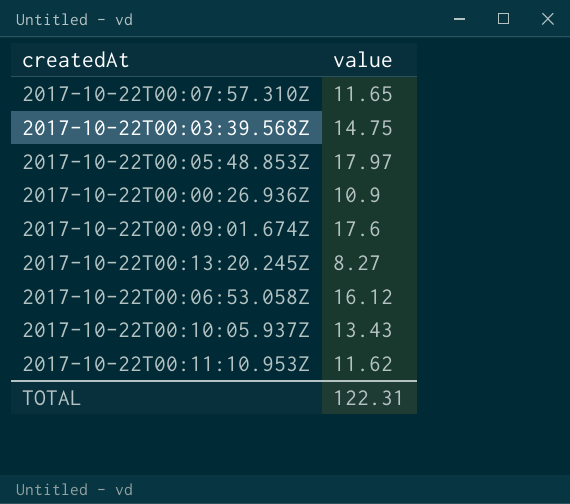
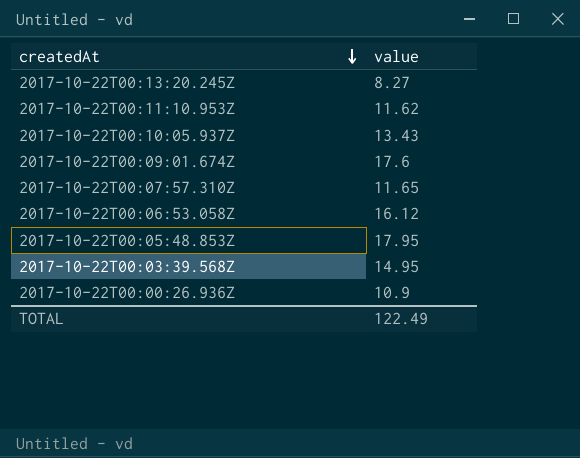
row order: none -> createdAt descending
2017-10-22T00:05:48.853Z | value: 17.97 -> 17.95
2017-10-22T00:03:39.568Z | value: 14.75 -> 14.95
TOTAL | value: 122.31 -> 122.49

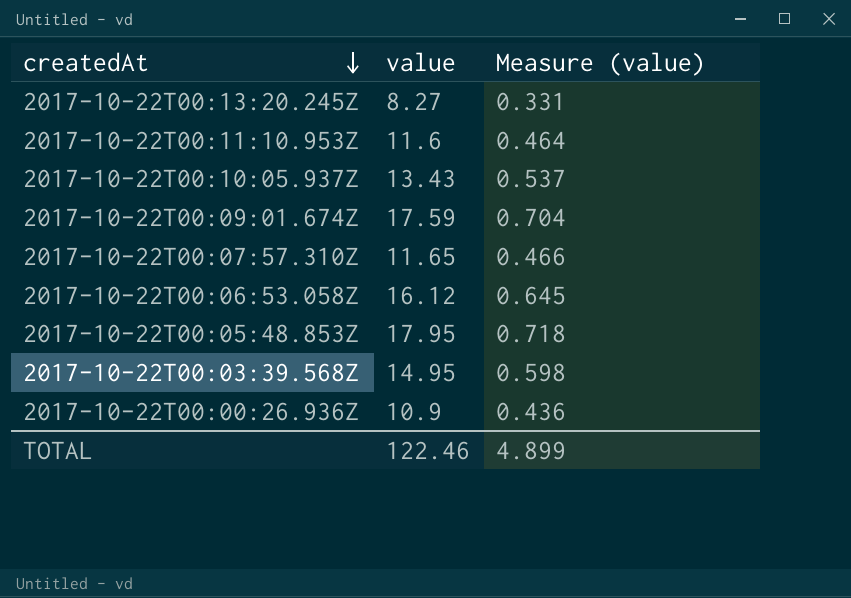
column Measure (value) | formula: none -> [value] * 0.04
2017-10-22T00:11:10.953Z | value: 11.62 -> 11.6
2017-10-22T00:09:01.674Z | value: 17.6 -> 17.59
TOTAL | value: 122.49 -> 122.46

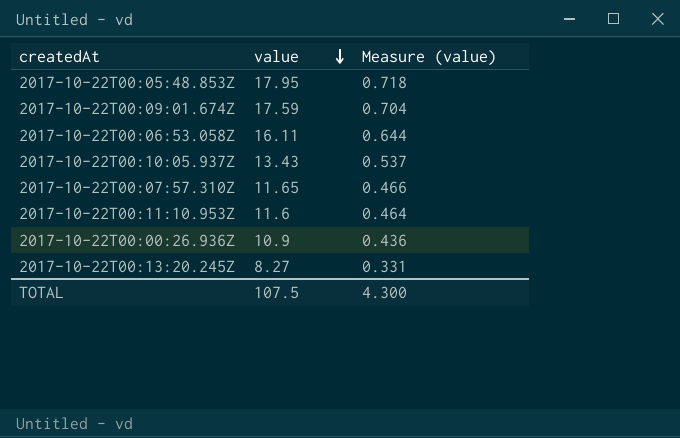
row order: createdAt descending -> value descending
row 2017-10-22T00:03:39.568Z: 14.95 | 0.598 -> none
2017-10-22T00:06:53.058Z | value: 16.12 -> 16.11
2017-10-22T00:06:53.058Z | Measure (value): 0.645 -> 0.644
TOTAL | value: 122.46 -> 107.5
TOTAL | Measure (value): 4.899 -> 4.300

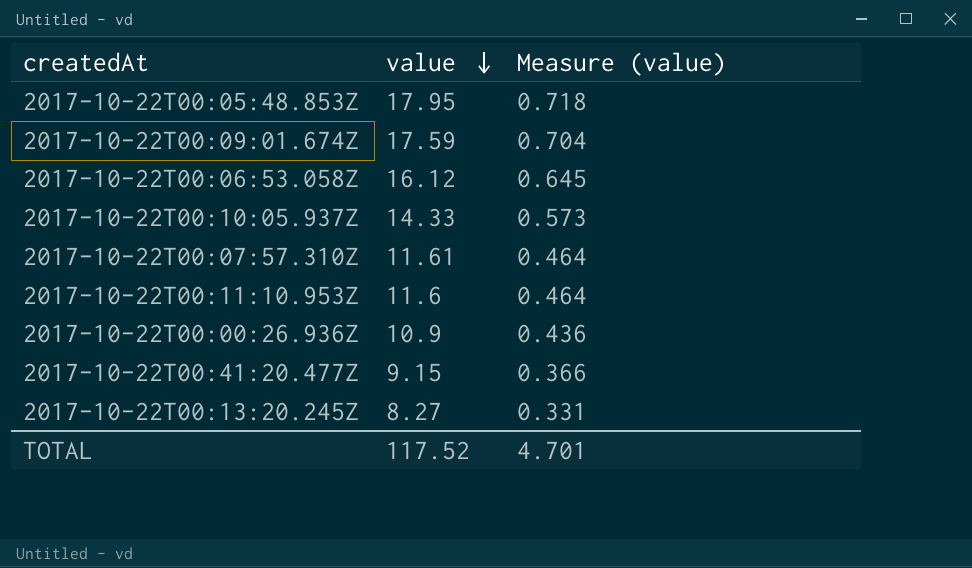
2017-10-22T00:06:53.058Z | value: 16.11 -> 16.12
2017-10-22T00:06:53.058Z | Measure (value): 0.644 -> 0.645
2017-10-22T00:10:05.937Z | value: 13.43 -> 14.33
2017-10-22T00:10:05.937Z | Measure (value): 0.537 -> 0.573
2017-10-22T00:07:57.310Z | value: 11.65 -> 11.61
2017-10-22T00:07:57.310Z | Measure (value): 0.466 -> 0.464
row 2017-10-22T00:41:20.477Z: none -> 9.15 | 0.366
TOTAL | value: 107.5 -> 117.52
TOTAL | Measure (value): 4.300 -> 4.701

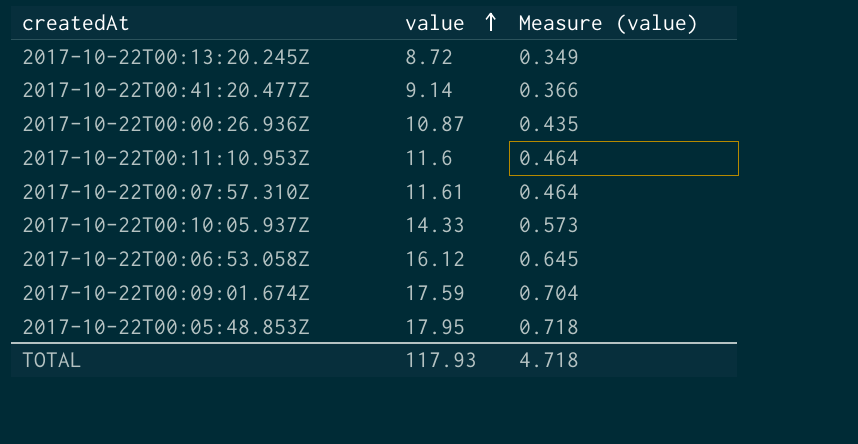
row order: value descending -> value ascending
2017-10-22T00:13:20.245Z | value: 8.27 -> 8.72
2017-10-22T00:13:20.245Z | Measure (value): 0.331 -> 0.349
2017-10-22T00:41:20.477Z | value: 9.15 -> 9.14
2017-10-22T00:00:26.936Z | value: 10.9 -> 10.87
2017-10-22T00:00:26.936Z | Measure (value): 0.436 -> 0.435
TOTAL | value: 117.52 -> 117.93
TOTAL | Measure (value): 4.701 -> 4.718

